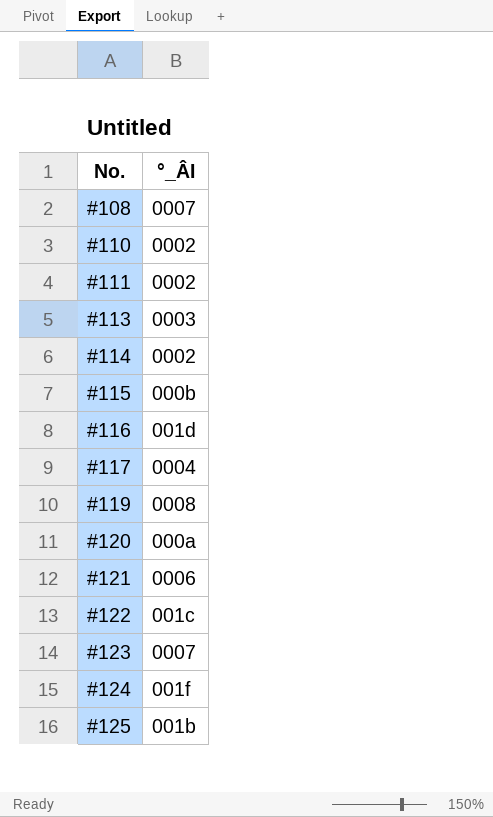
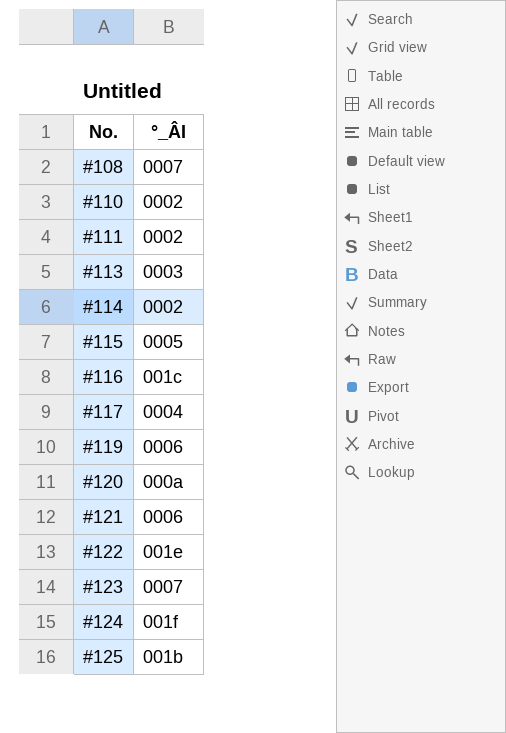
#115 | °_ÂI: 000b -> 0005
#116 | °_ÂI: 001d -> 001c
#119 | °_ÂI: 0008 -> 0006
#122 | °_ÂI: 001c -> 001e

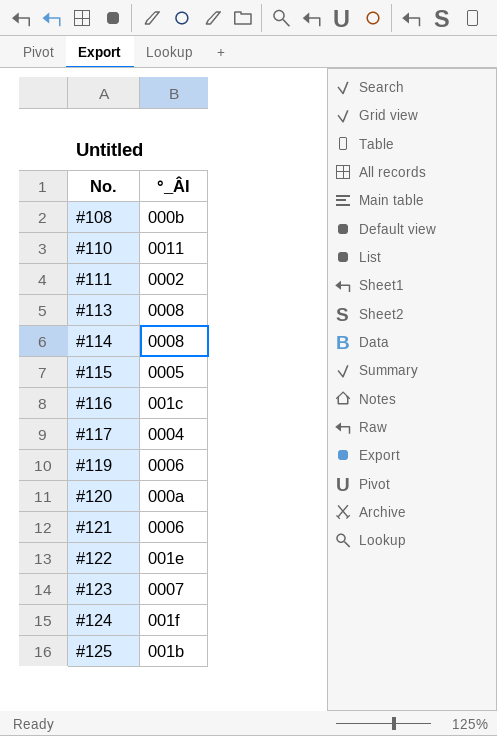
#108 | °_ÂI: 0007 -> 000b
#110 | °_ÂI: 0002 -> 0011
#113 | °_ÂI: 0003 -> 0008
#114 | °_ÂI: 0002 -> 0008

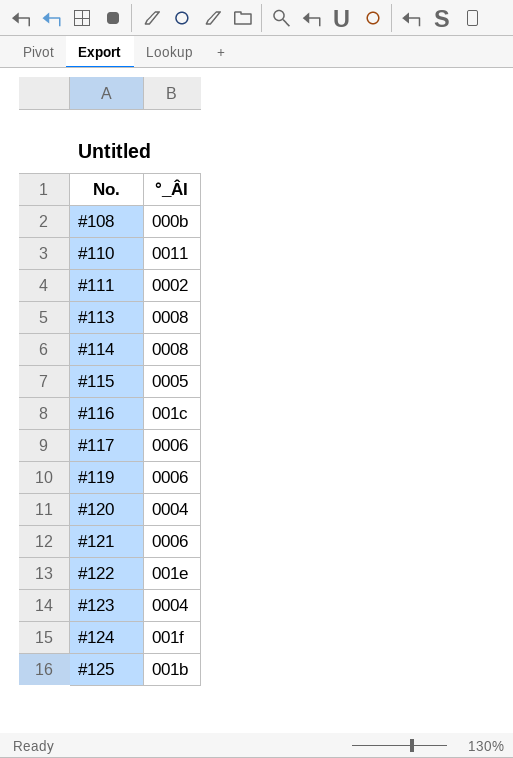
#117 | °_ÂI: 0004 -> 0006
#120 | °_ÂI: 000a -> 0004
#123 | °_ÂI: 0007 -> 0004

